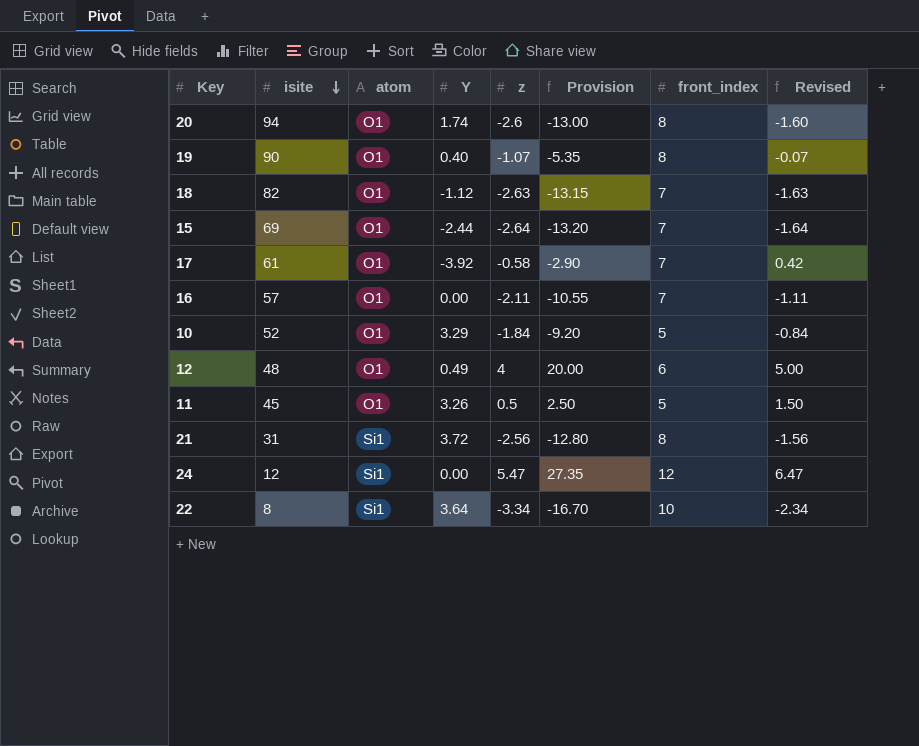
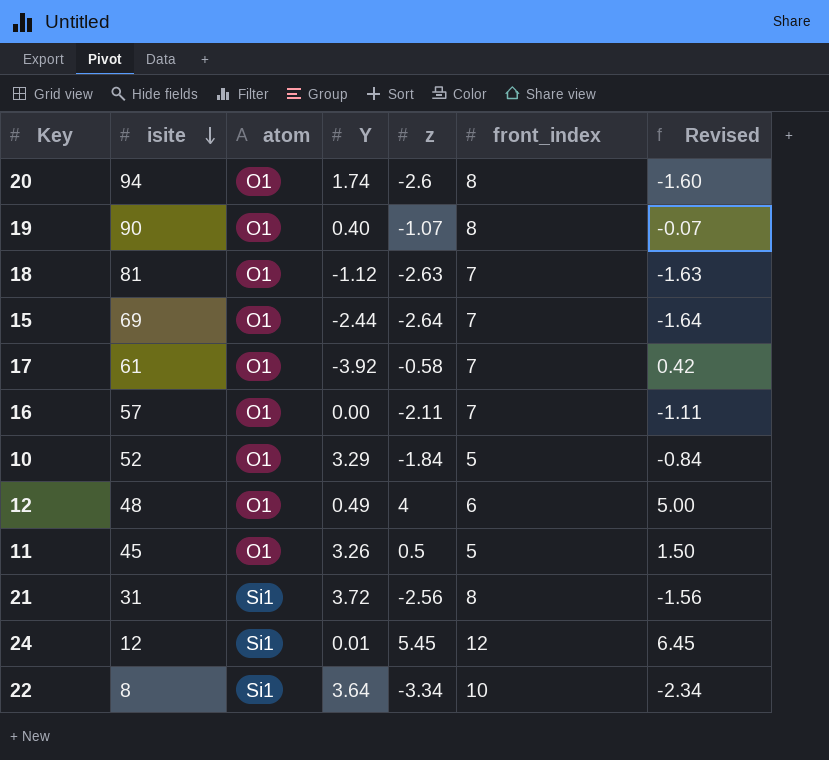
column Provision | formula: [z] * 5 -> none
18 | isite: 82 -> 81
24 | Y: 0.00 -> 0.01
24 | z: 5.47 -> 5.45
24 | Revised: 6.47 -> 6.45

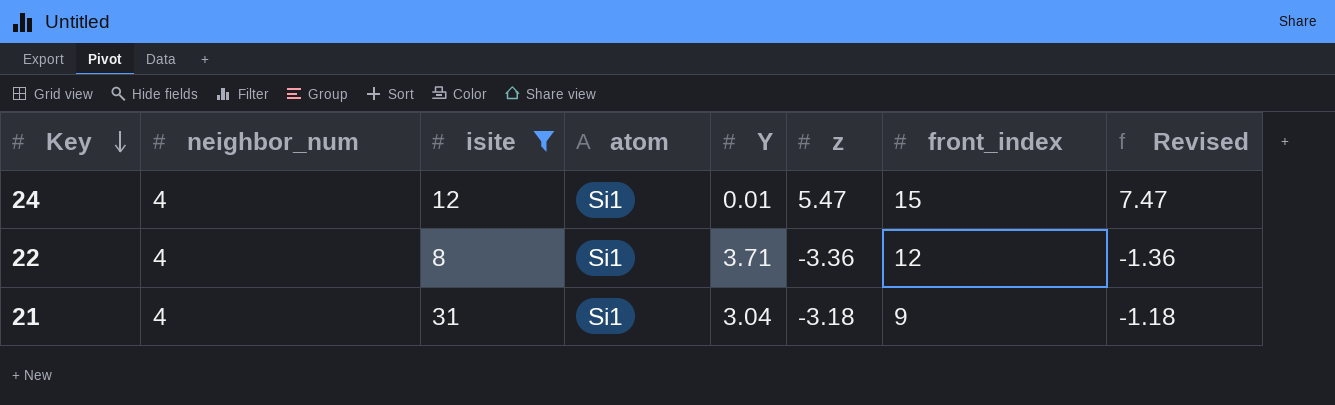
filter: none -> isite <= 31
row order: isite descending -> Key descending
column neighbor_num | position: none -> 2
column Revised | formula: [z] + 1 -> [z] + 2
24 | z: 5.45 -> 5.47
24 | front_index: 12 -> 15
22 | Y: 3.64 -> 3.71
22 | z: -3.34 -> -3.36
22 | front_index: 10 -> 12
21 | Y: 3.72 -> 3.04
21 | z: -2.56 -> -3.18
21 | front_index: 8 -> 9

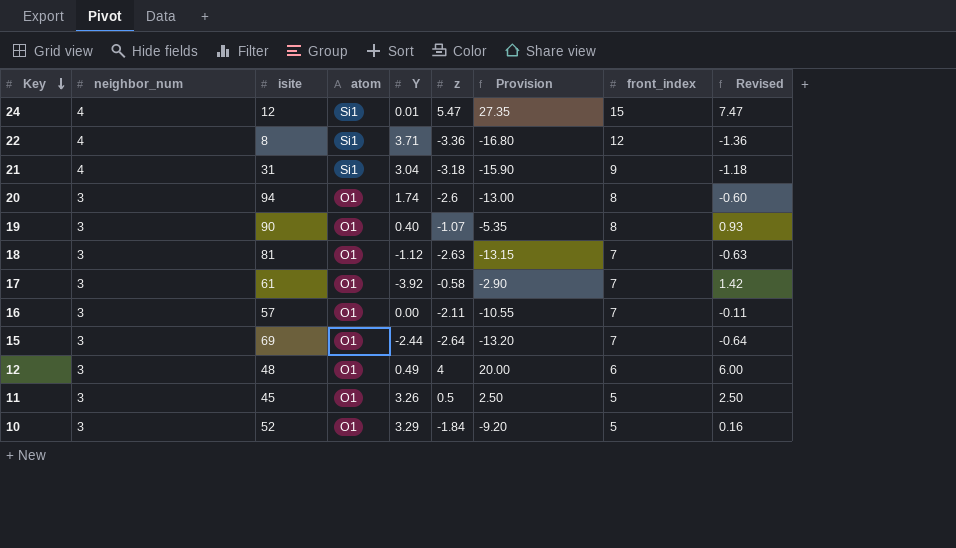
filter: isite <= 31 -> none
column Provision | formula: none -> [z] * 5

